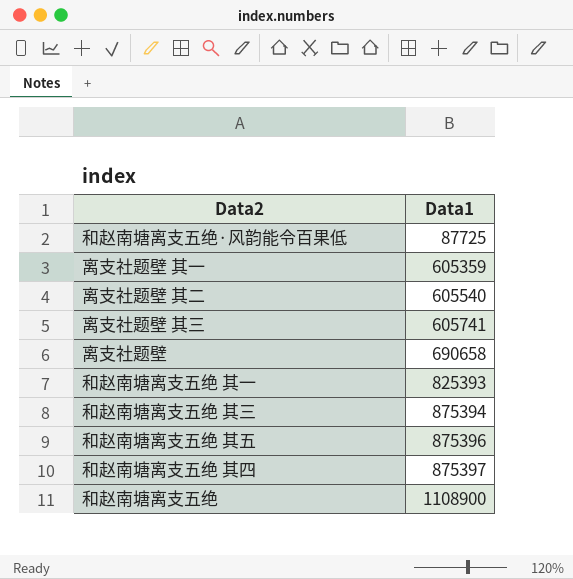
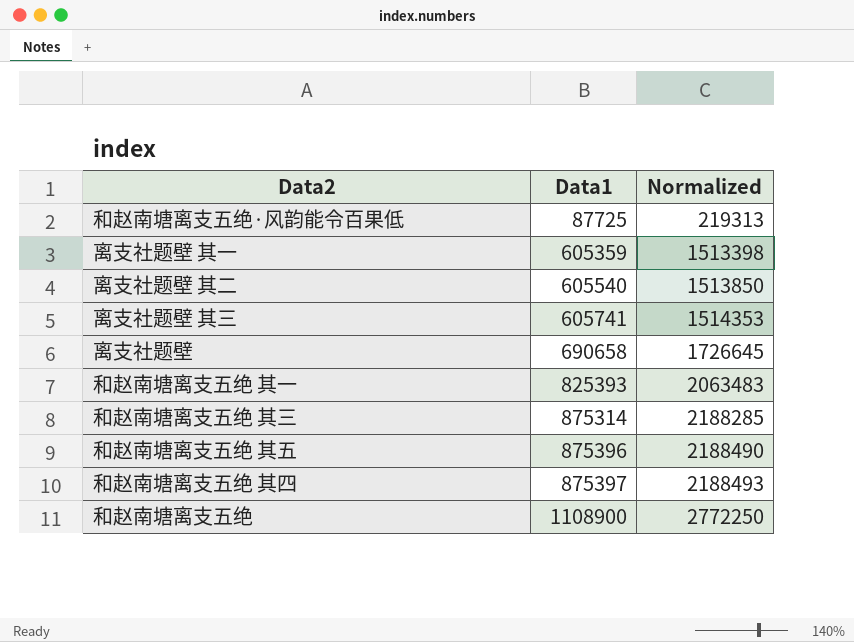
column Normalized | formula: none -> [Data1] * 2.5
和赵南塘离支五绝 其三 | Data1: 875394 -> 875314

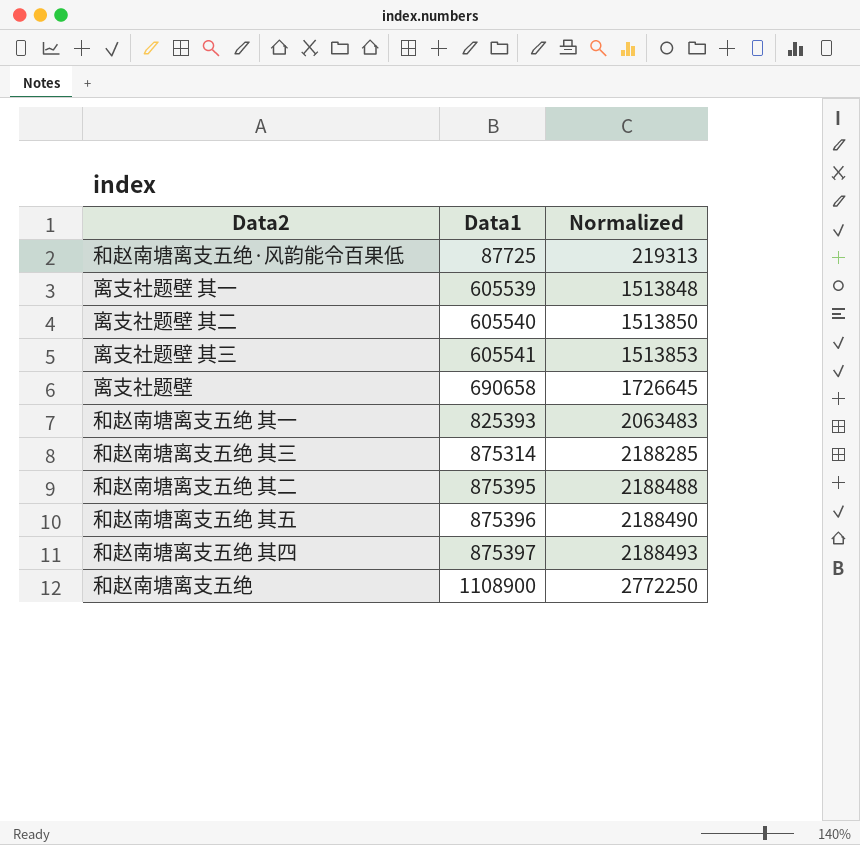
离支社题壁 其一 | Data1: 605359 -> 605539
离支社题壁 其一 | Normalized: 1513398 -> 1513848
离支社题壁 其三 | Data1: 605741 -> 605541
离支社题壁 其三 | Normalized: 1514353 -> 1513853
row 和赵南塘离支五绝 其二: none -> 875395 | 2188488

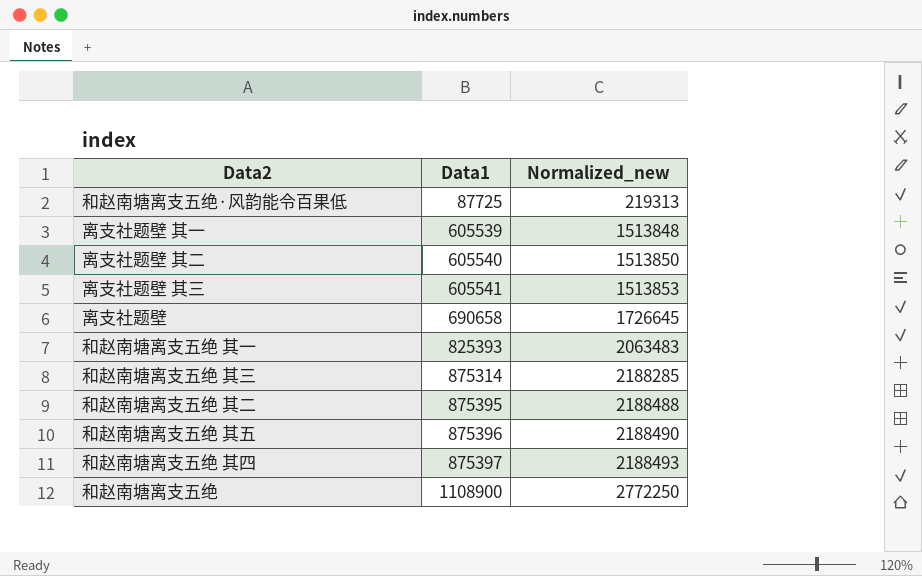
column name: Normalized -> Normalized_new

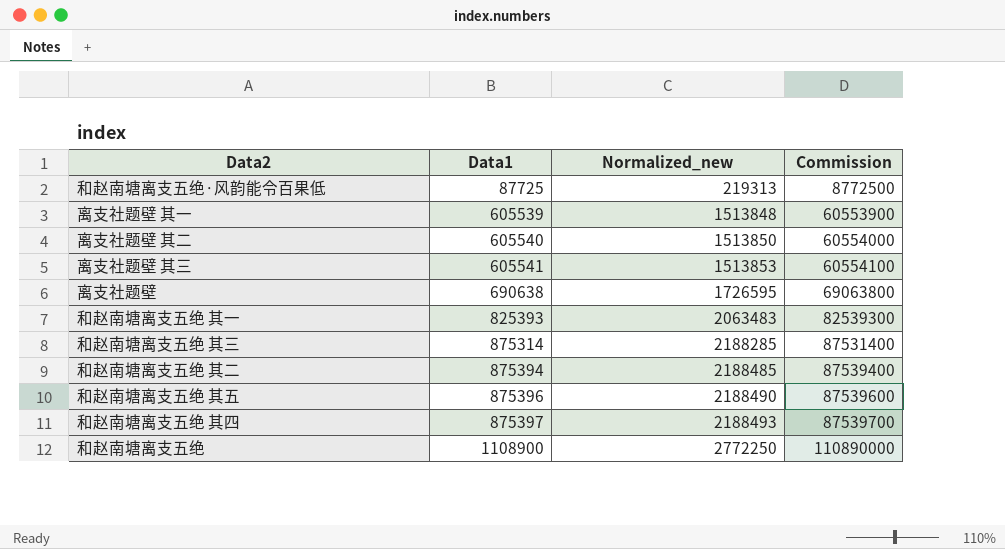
column Commission | formula: none -> [Data1] * 100
离支社题壁 | Data1: 690658 -> 690638
离支社题壁 | Normalized_new: 1726645 -> 1726595
和赵南塘离支五绝 其二 | Data1: 875395 -> 875394
和赵南塘离支五绝 其二 | Normalized_new: 2188488 -> 2188485

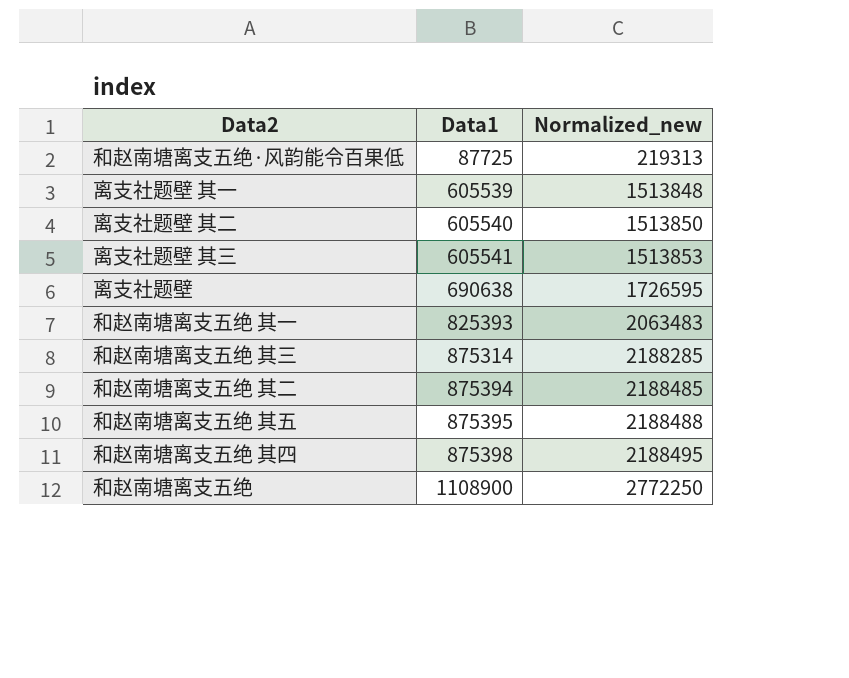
column Commission | formula: [Data1] * 100 -> none
和赵南塘离支五绝 其五 | Data1: 875396 -> 875395
和赵南塘离支五绝 其五 | Normalized_new: 2188490 -> 2188488
和赵南塘离支五绝 其四 | Data1: 875397 -> 875398
和赵南塘离支五绝 其四 | Normalized_new: 2188493 -> 2188495

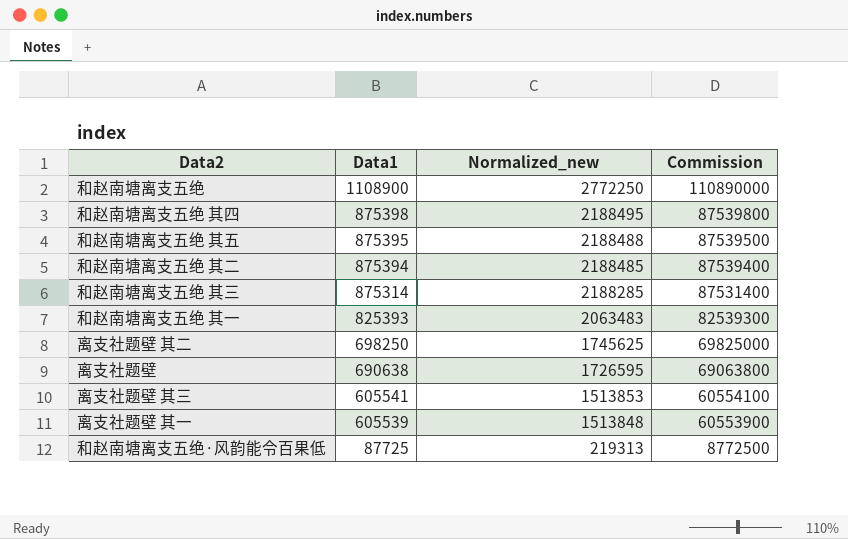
row order: Data1 ascending -> Data1 descending
column Commission | formula: none -> [Data1] * 100
离支社题壁 其二 | Data1: 605540 -> 698250
离支社题壁 其二 | Normalized_new: 1513850 -> 1745625

